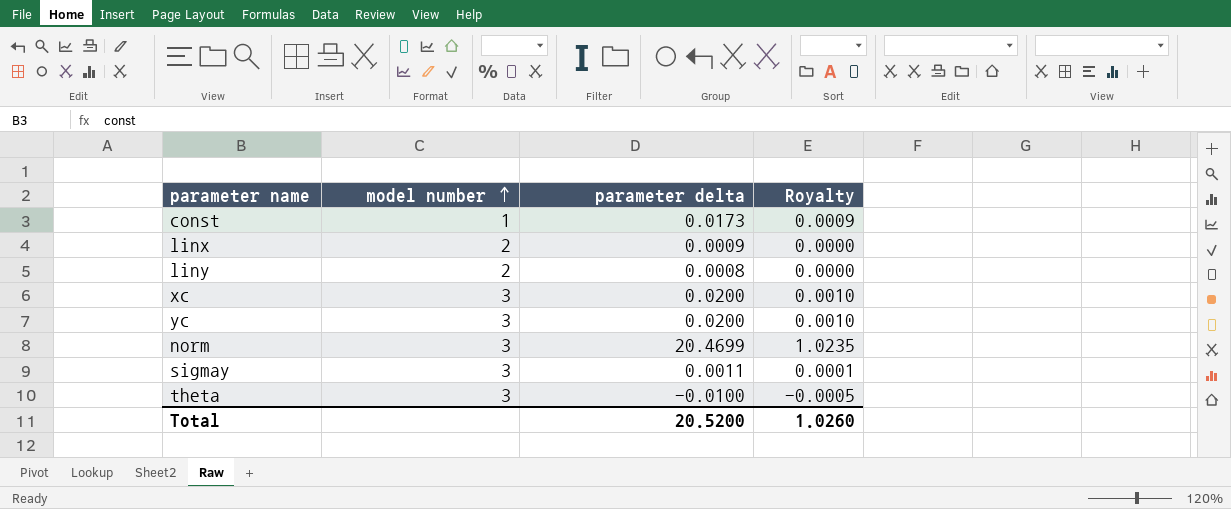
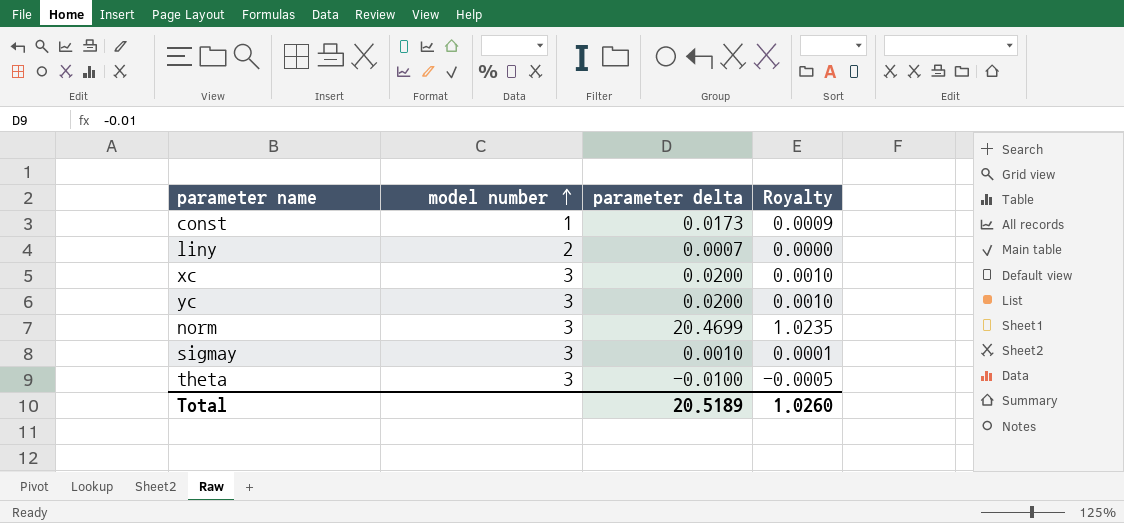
row linx: 2 | 0.0009 | 0.0000 -> none
liny | parameter delta: 0.0008 -> 0.0007
sigmay | parameter delta: 0.0011 -> 0.0010
Total | parameter delta: 20.5200 -> 20.5189

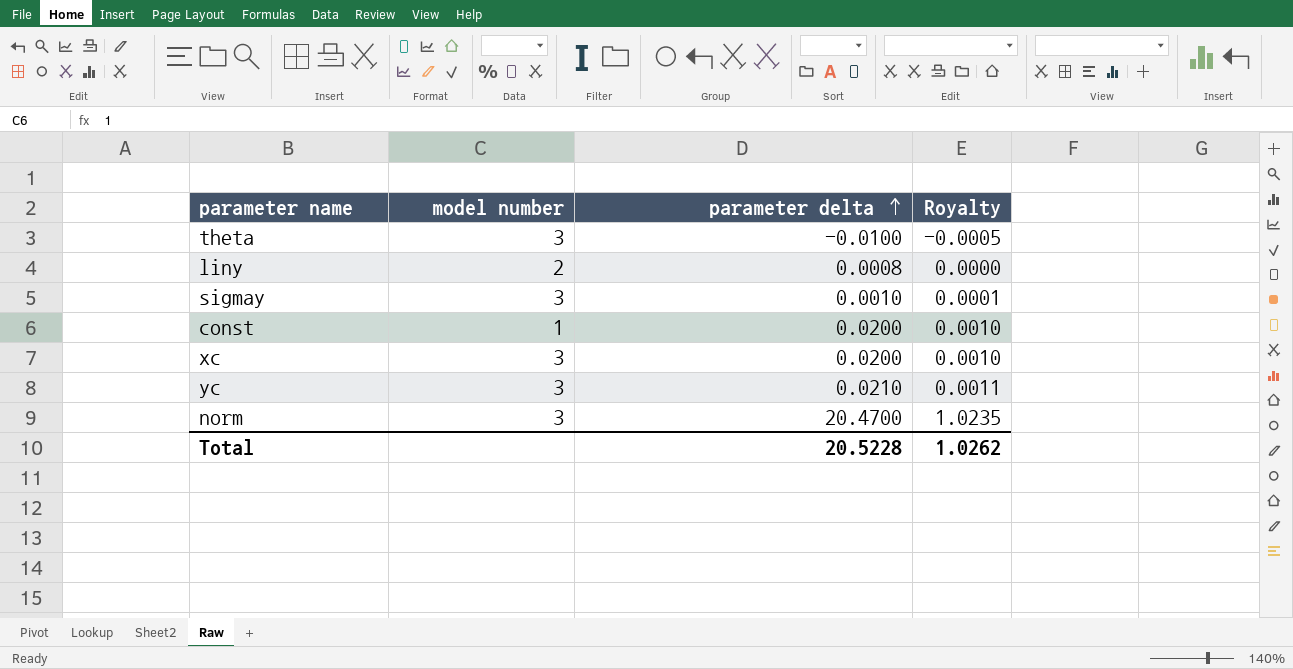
row order: model number ascending -> parameter delta ascending
liny | parameter delta: 0.0007 -> 0.0008
const | parameter delta: 0.0173 -> 0.0200
const | Royalty: 0.0009 -> 0.0010
yc | parameter delta: 0.0200 -> 0.0210
yc | Royalty: 0.0010 -> 0.0011
norm | parameter delta: 20.4699 -> 20.4700
Total | parameter delta: 20.5189 -> 20.5228
Total | Royalty: 1.0260 -> 1.0262

